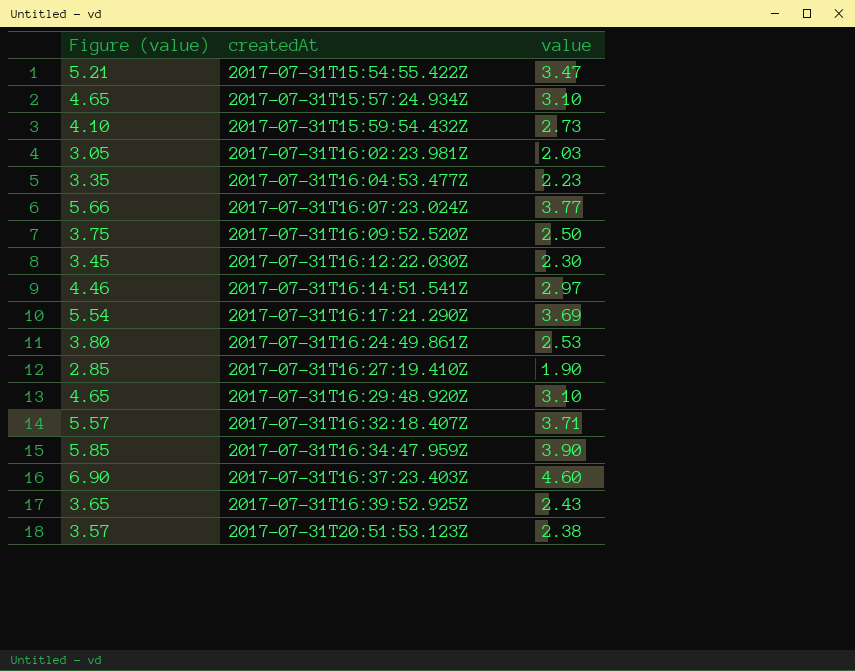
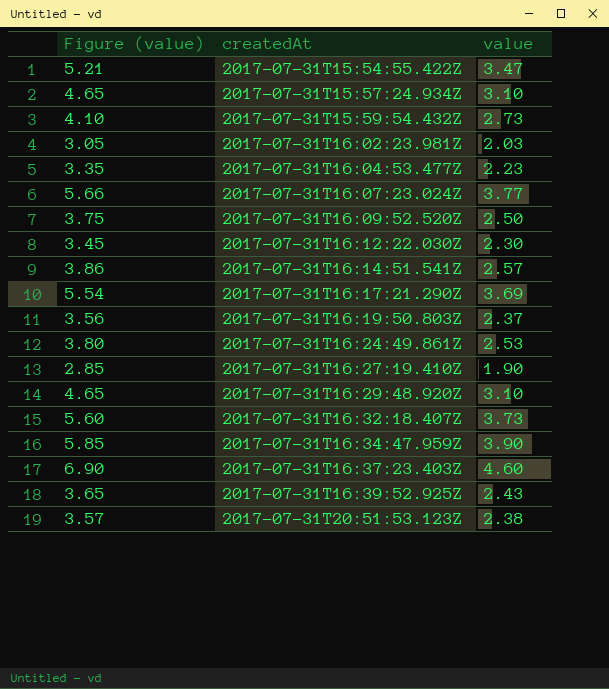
2017-07-31T16:14:51.541Z | Figure (value): 4.46 -> 3.86
2017-07-31T16:14:51.541Z | value: 2.97 -> 2.57
row 2017-07-31T16:19:50.803Z: none -> 3.56 | 2.37
2017-07-31T16:32:18.407Z | Figure (value): 5.57 -> 5.60
2017-07-31T16:32:18.407Z | value: 3.71 -> 3.73

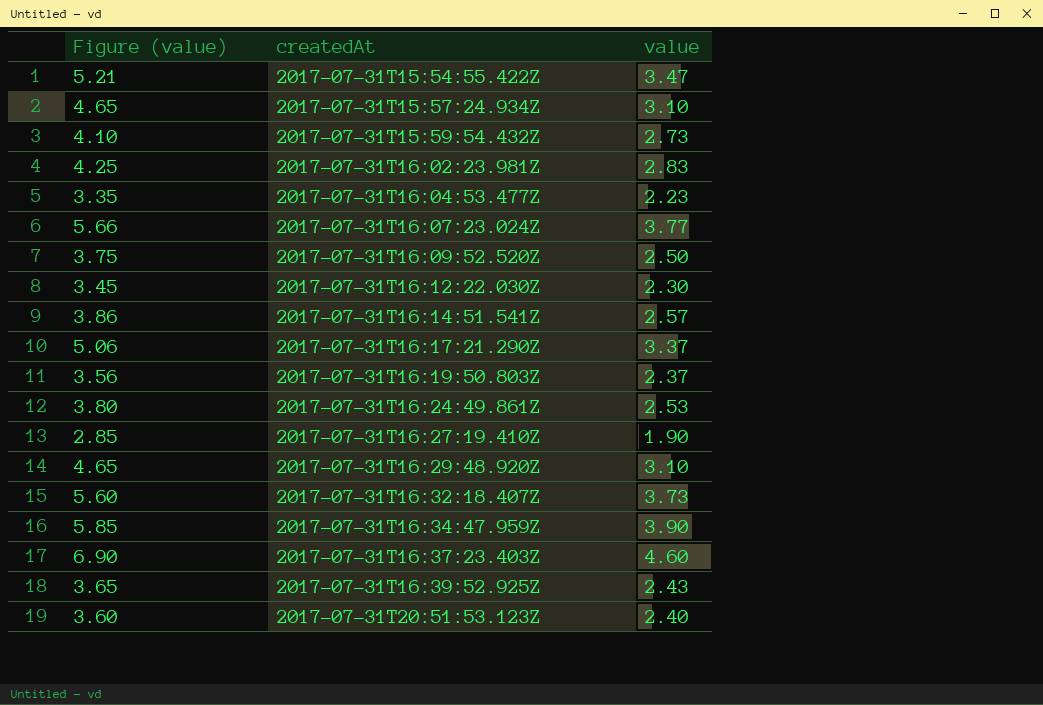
2017-07-31T16:02:23.981Z | Figure (value): 3.05 -> 4.25
2017-07-31T16:02:23.981Z | value: 2.03 -> 2.83
2017-07-31T16:17:21.290Z | Figure (value): 5.54 -> 5.06
2017-07-31T16:17:21.290Z | value: 3.69 -> 3.37
2017-07-31T20:51:53.123Z | Figure (value): 3.57 -> 3.60
2017-07-31T20:51:53.123Z | value: 2.38 -> 2.40

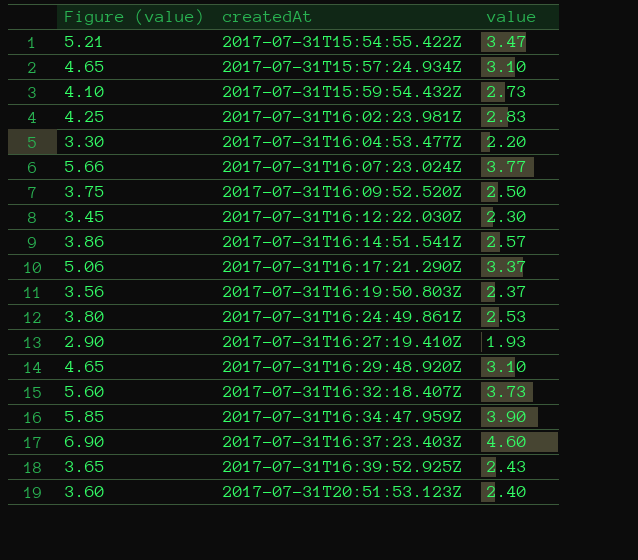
2017-07-31T16:04:53.477Z | Figure (value): 3.35 -> 3.30
2017-07-31T16:04:53.477Z | value: 2.23 -> 2.20
2017-07-31T16:27:19.410Z | Figure (value): 2.85 -> 2.90
2017-07-31T16:27:19.410Z | value: 1.90 -> 1.93

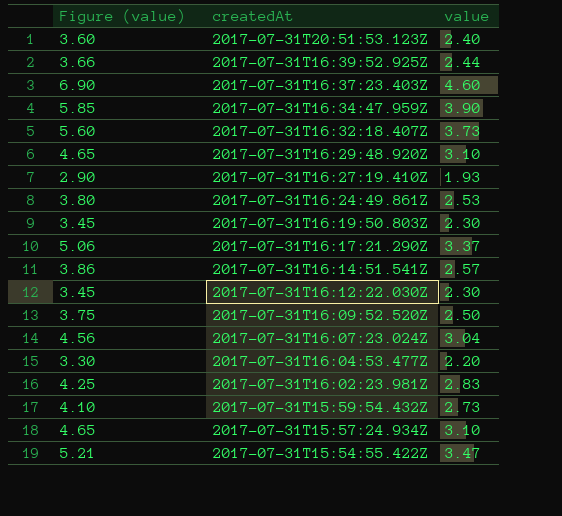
row order: createdAt ascending -> createdAt descending
2017-07-31T16:39:52.925Z | Figure (value): 3.65 -> 3.66
2017-07-31T16:39:52.925Z | value: 2.43 -> 2.44
2017-07-31T16:19:50.803Z | Figure (value): 3.56 -> 3.45
2017-07-31T16:19:50.803Z | value: 2.37 -> 2.30
2017-07-31T16:07:23.024Z | Figure (value): 5.66 -> 4.56
2017-07-31T16:07:23.024Z | value: 3.77 -> 3.04

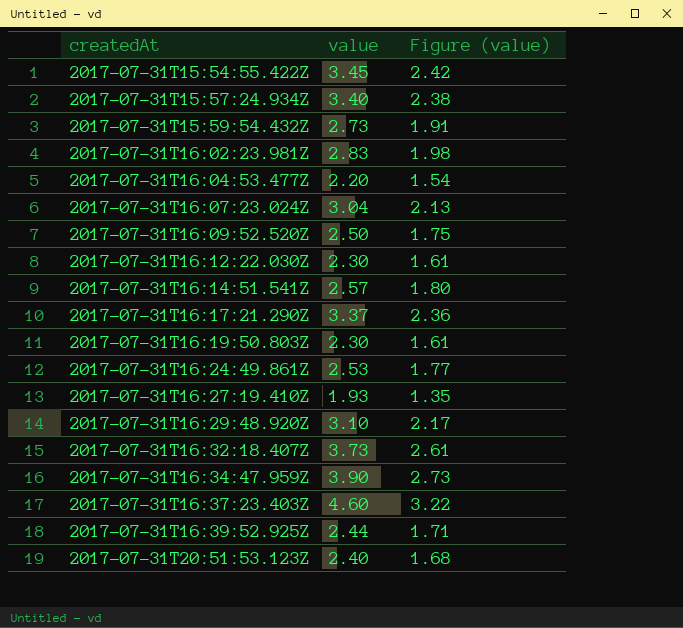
row order: createdAt descending -> createdAt ascending
column Figure (value) | formula: [value] * 1.5 -> [value] * 0.7
column Figure (value) | position: 1 -> 3
2017-07-31T15:54:55.422Z | value: 3.47 -> 3.45
2017-07-31T15:57:24.934Z | value: 3.10 -> 3.40

